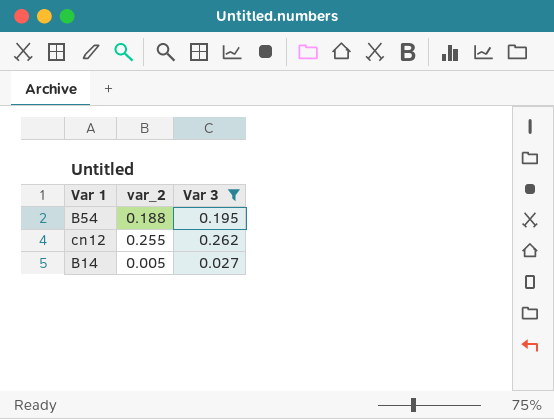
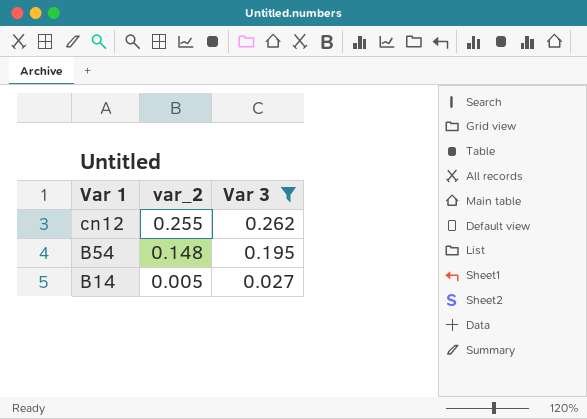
row order: none -> Var 1 descending
B54 | var_2: 0.188 -> 0.148

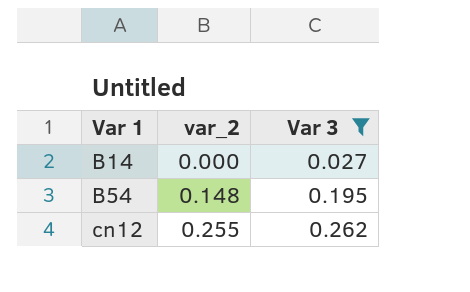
row order: Var 1 descending -> Var 1 ascending
B14 | var_2: 0.005 -> 0.000

